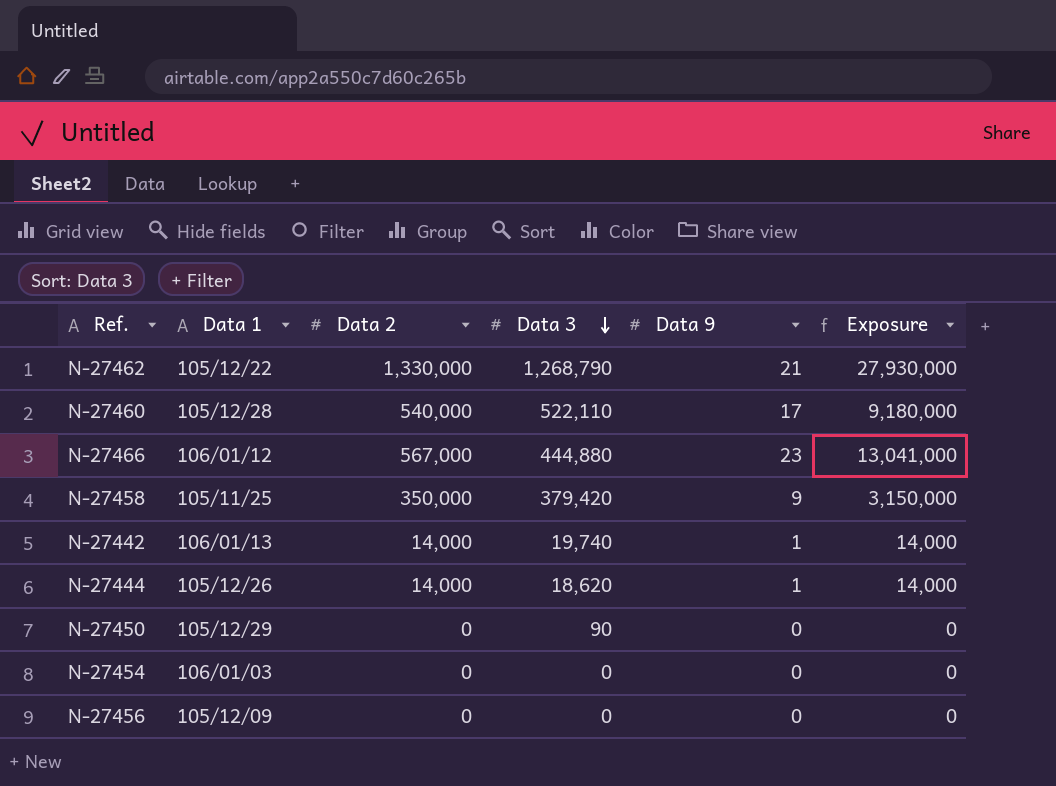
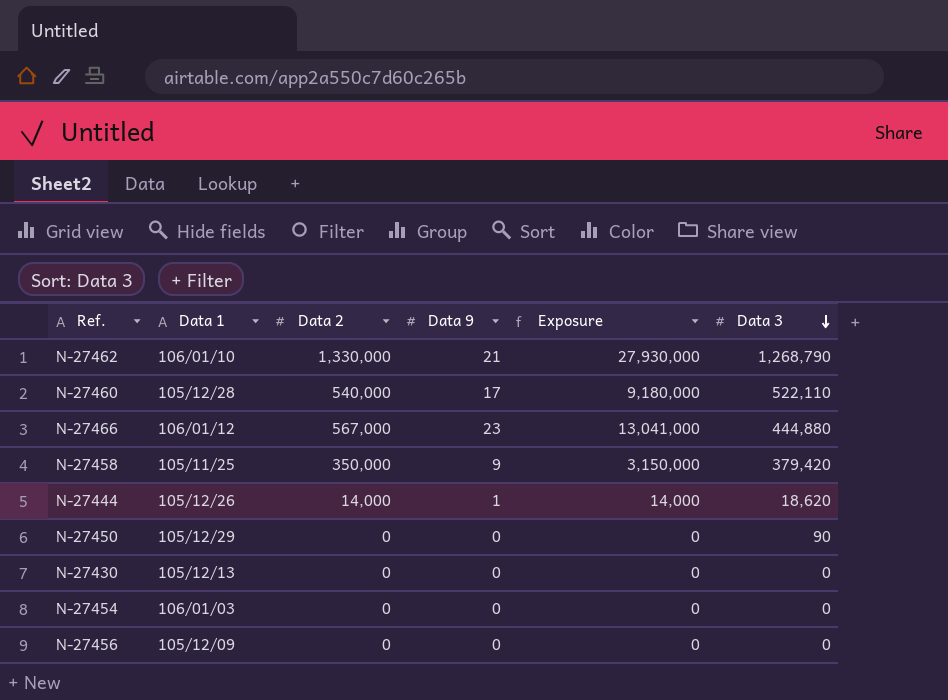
column Data 3 | position: 4 -> 6
row N-27442: 106/01/13 | 14,000 | 19,740 | 1 | 14,000 -> none
N-27462 | Data 1: 105/12/22 -> 106/01/10
row N-27430: none -> 105/12/13 | 0 | 0 | 0 | 0

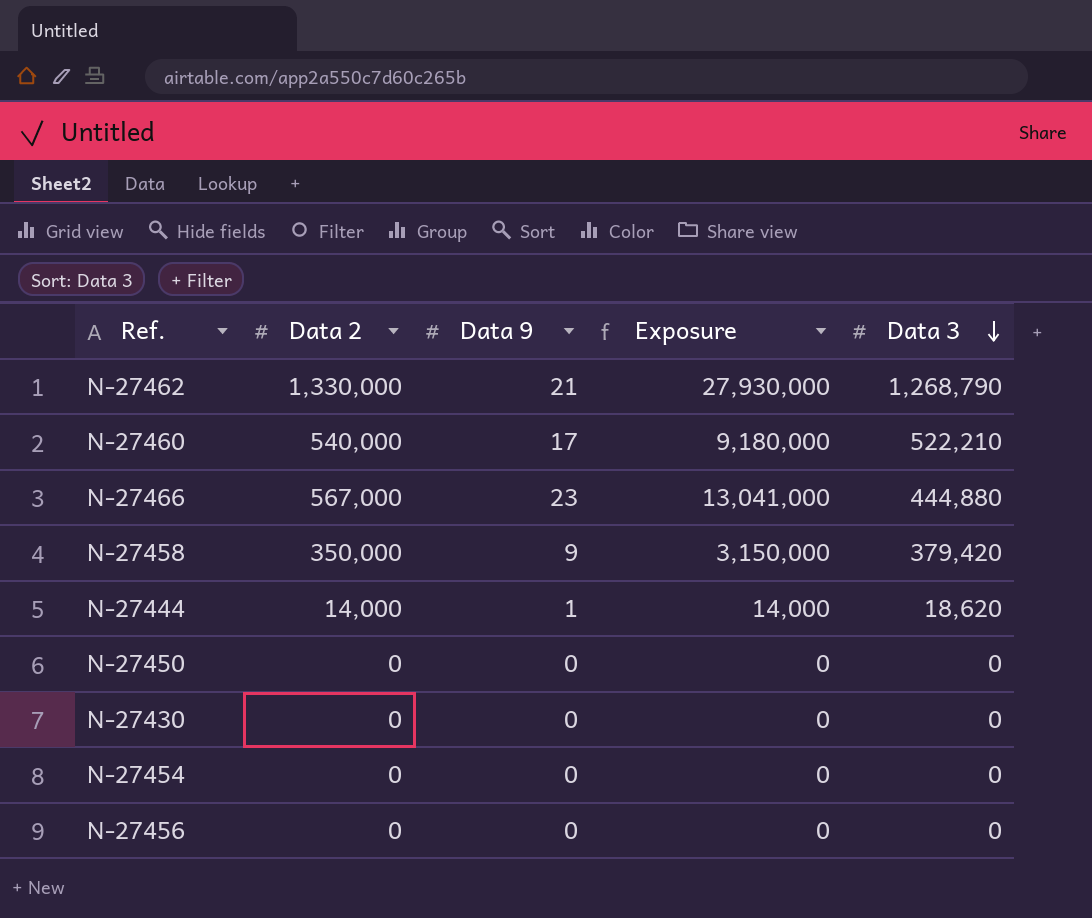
column Data 1 | position: 2 -> none
N-27460 | Data 3: 522,110 -> 522,210
N-27450 | Data 3: 90 -> 0

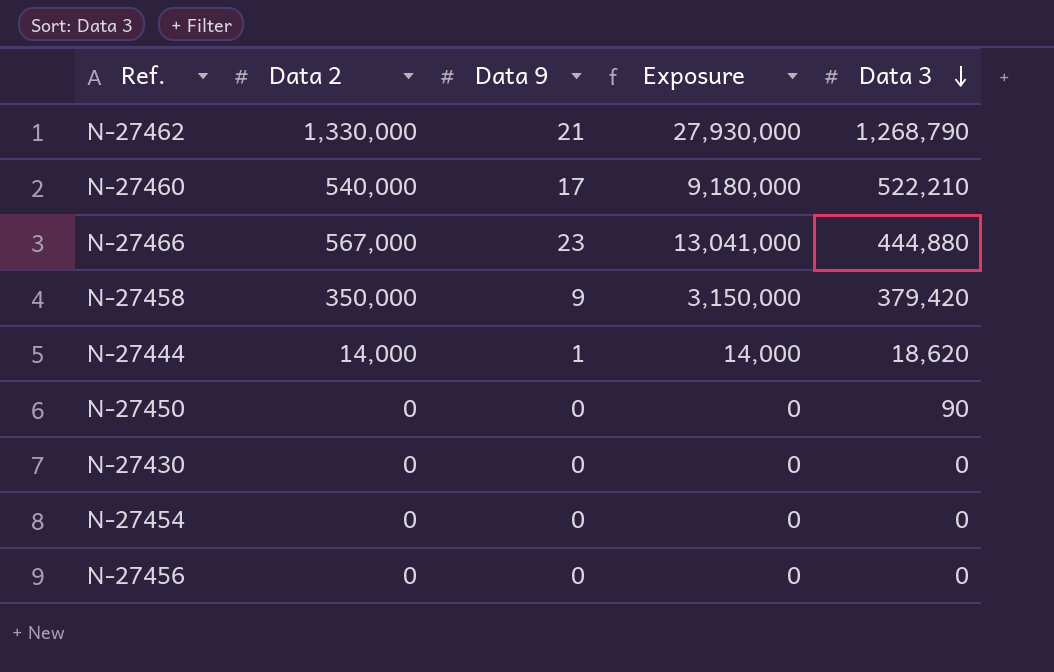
N-27450 | Data 3: 0 -> 90

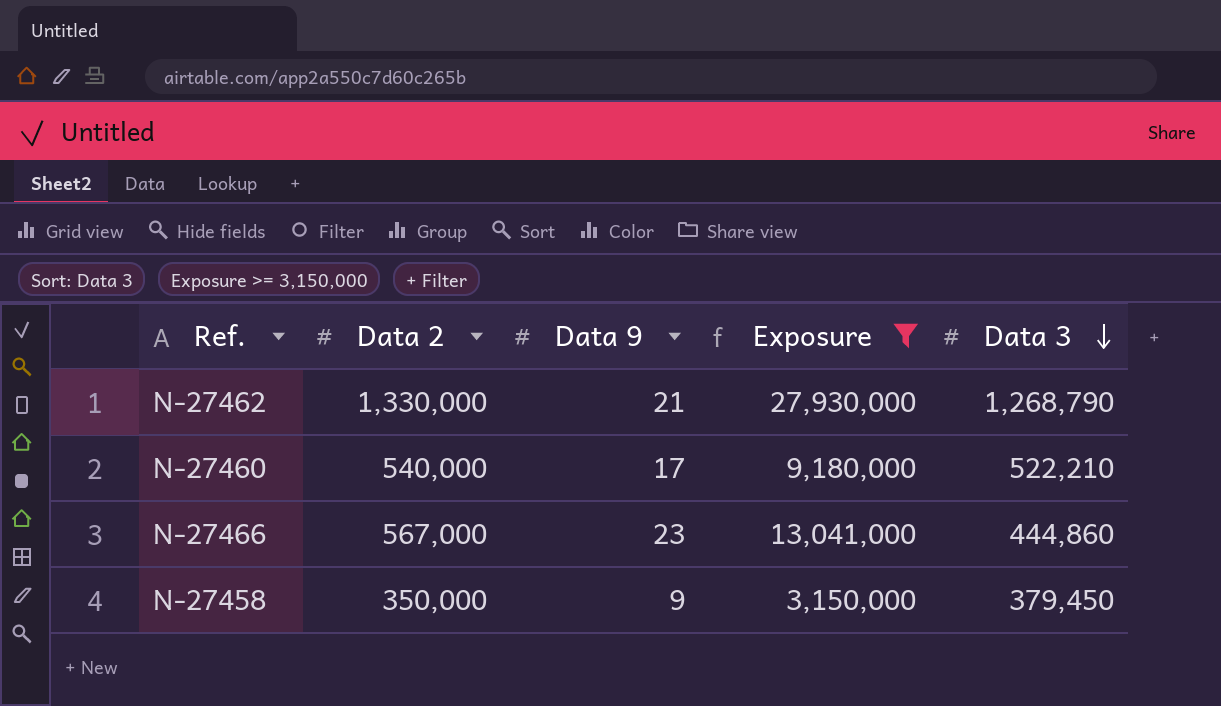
filter: none -> Exposure >= 3,150,000
N-27466 | Data 3: 444,880 -> 444,860
N-27458 | Data 3: 379,420 -> 379,450

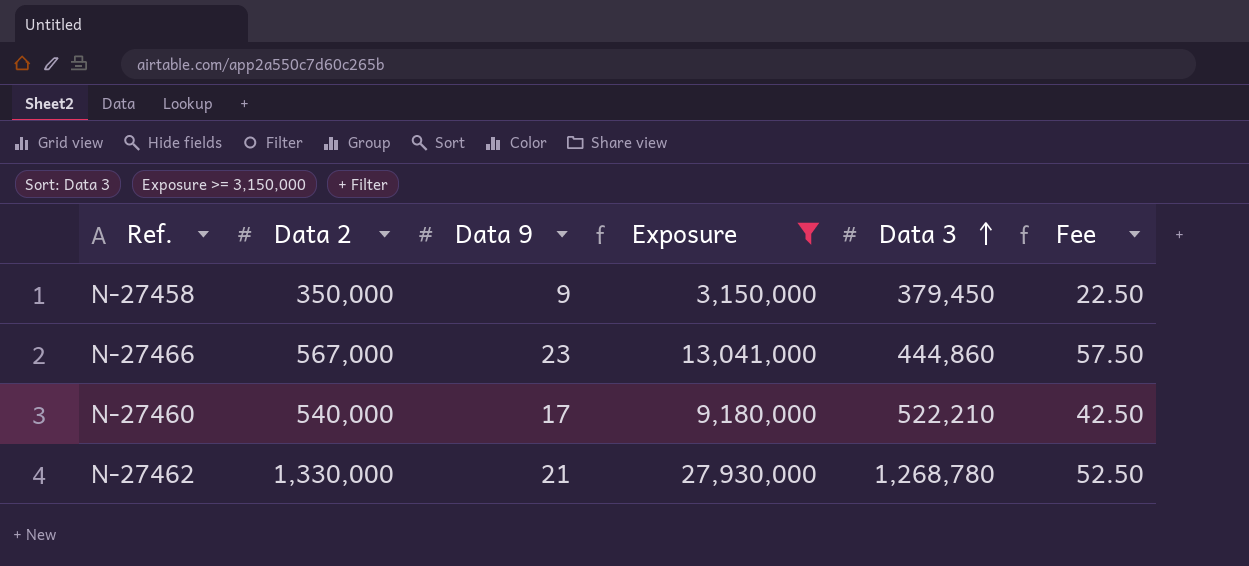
row order: Data 3 descending -> Data 3 ascending
column Fee | formula: none -> [Data 9] * 2.5
N-27462 | Data 3: 1,268,790 -> 1,268,780

